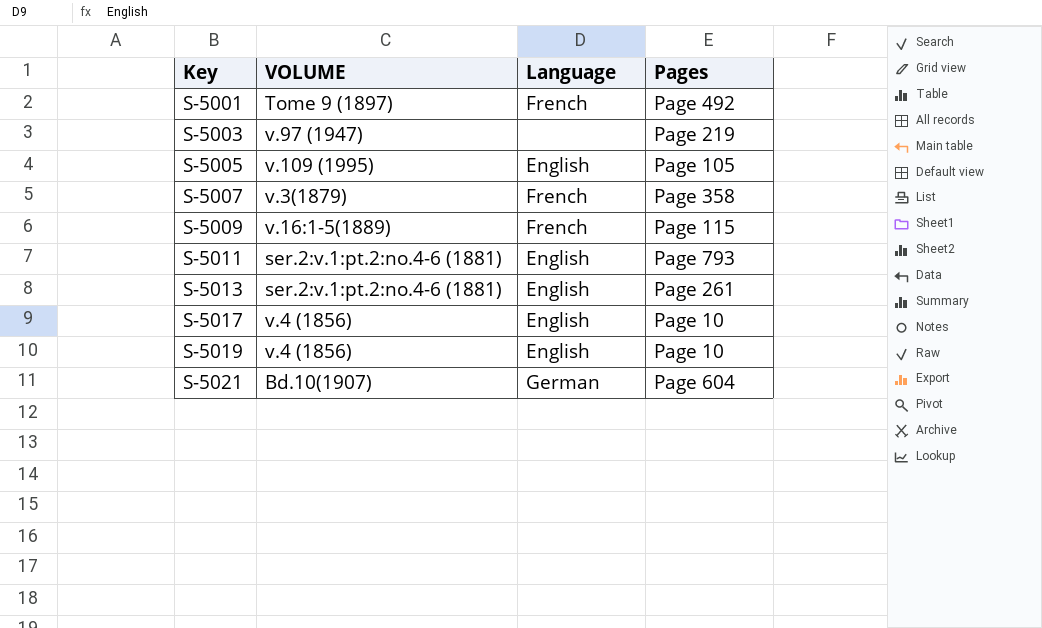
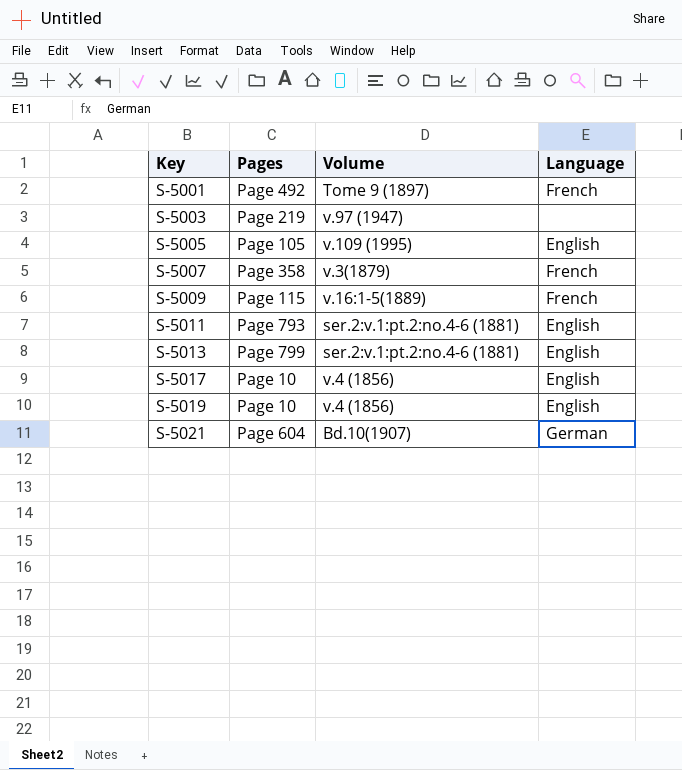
column Pages | position: 4 -> 2
column name: VOLUME -> Volume
S-5013 | Pages: Page 261 -> Page 799

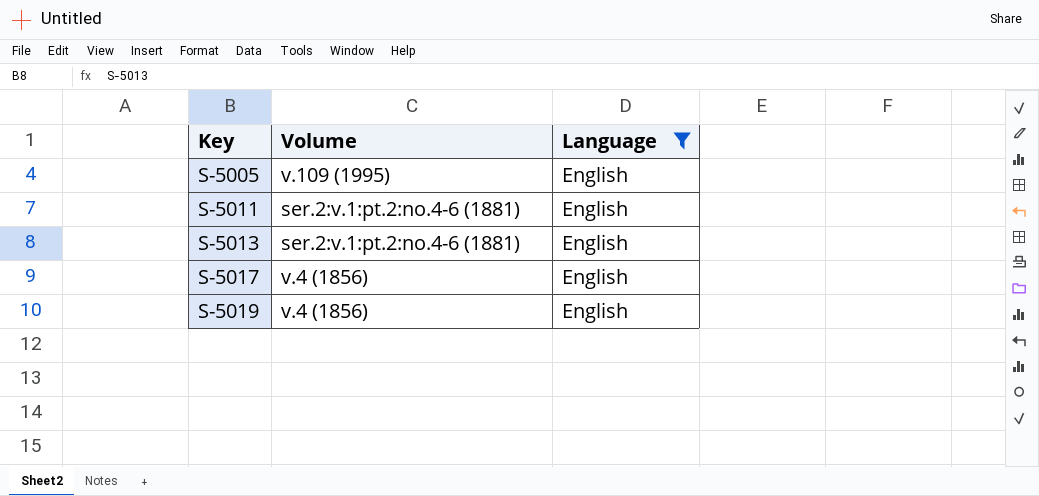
filter: none -> Language = English
column Pages | position: 2 -> none

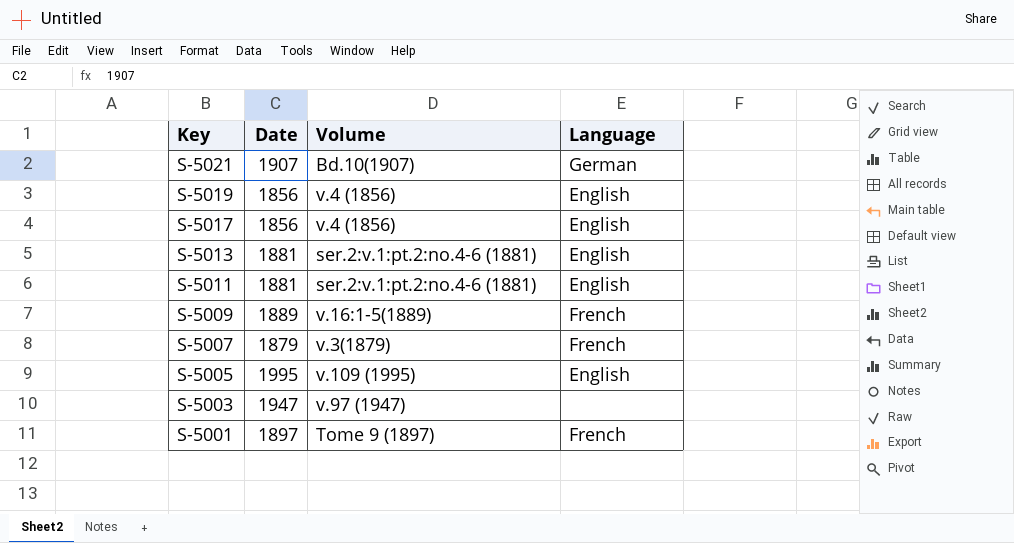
filter: Language = English -> none
row order: Key ascending -> Key descending
column Date | position: none -> 2

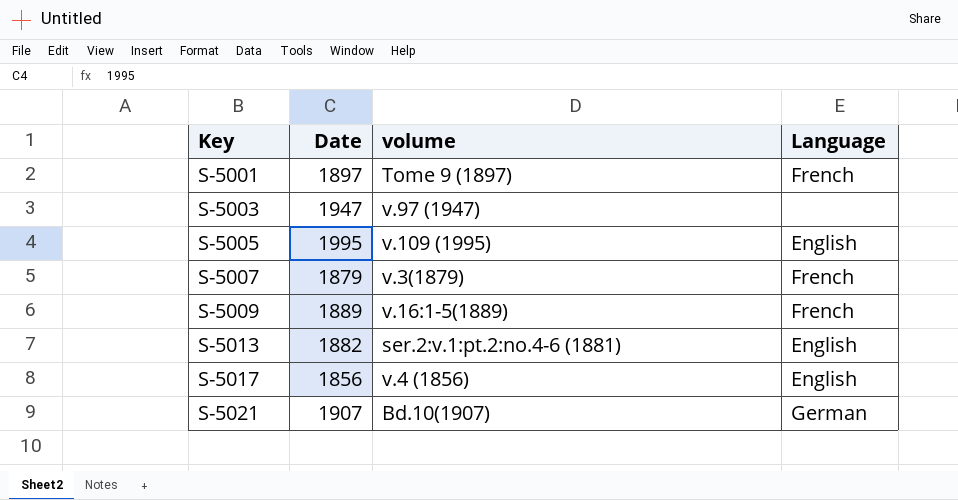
row order: Key descending -> Key ascending
column name: Volume -> volume
row S-5019: 1856 | v.4 (1856) | English -> none
row S-5011: 1881 | ser.2:v.1:pt.2:no.4-6 (1881) | English -> none
S-5013 | Date: 1881 -> 1882

